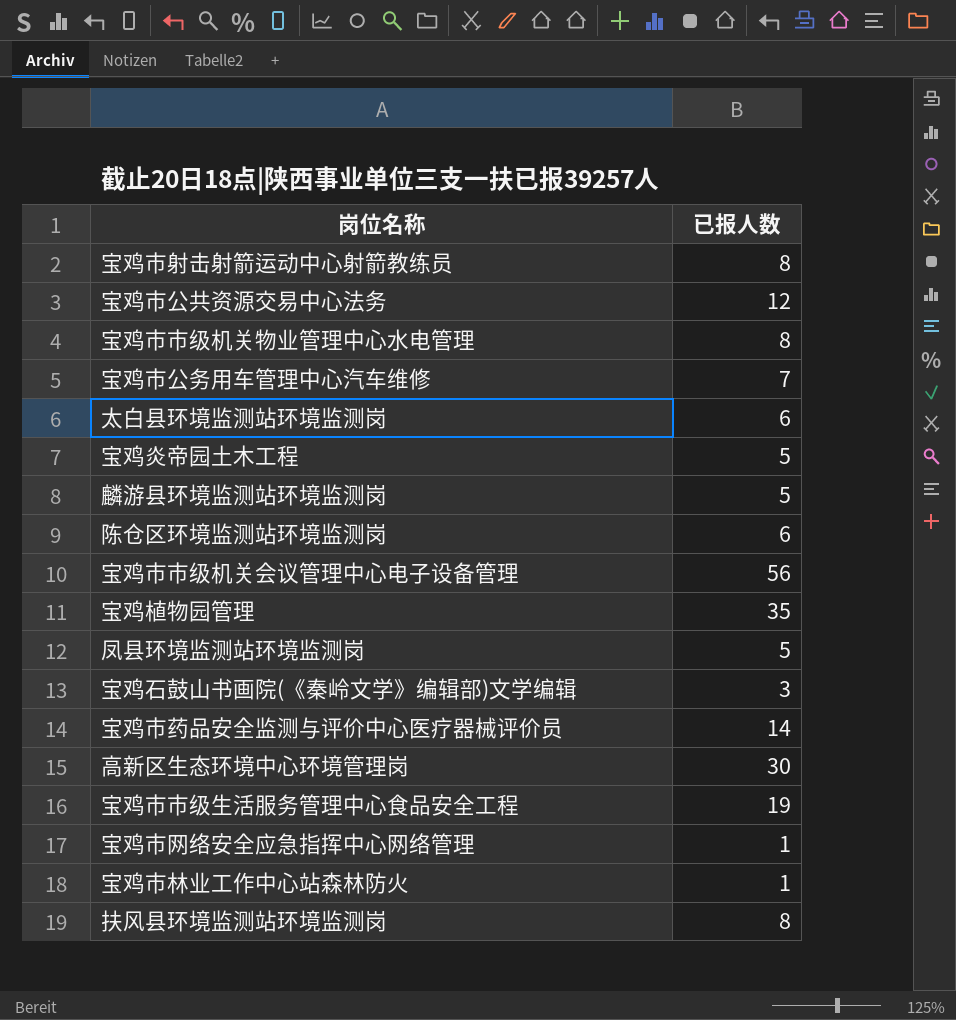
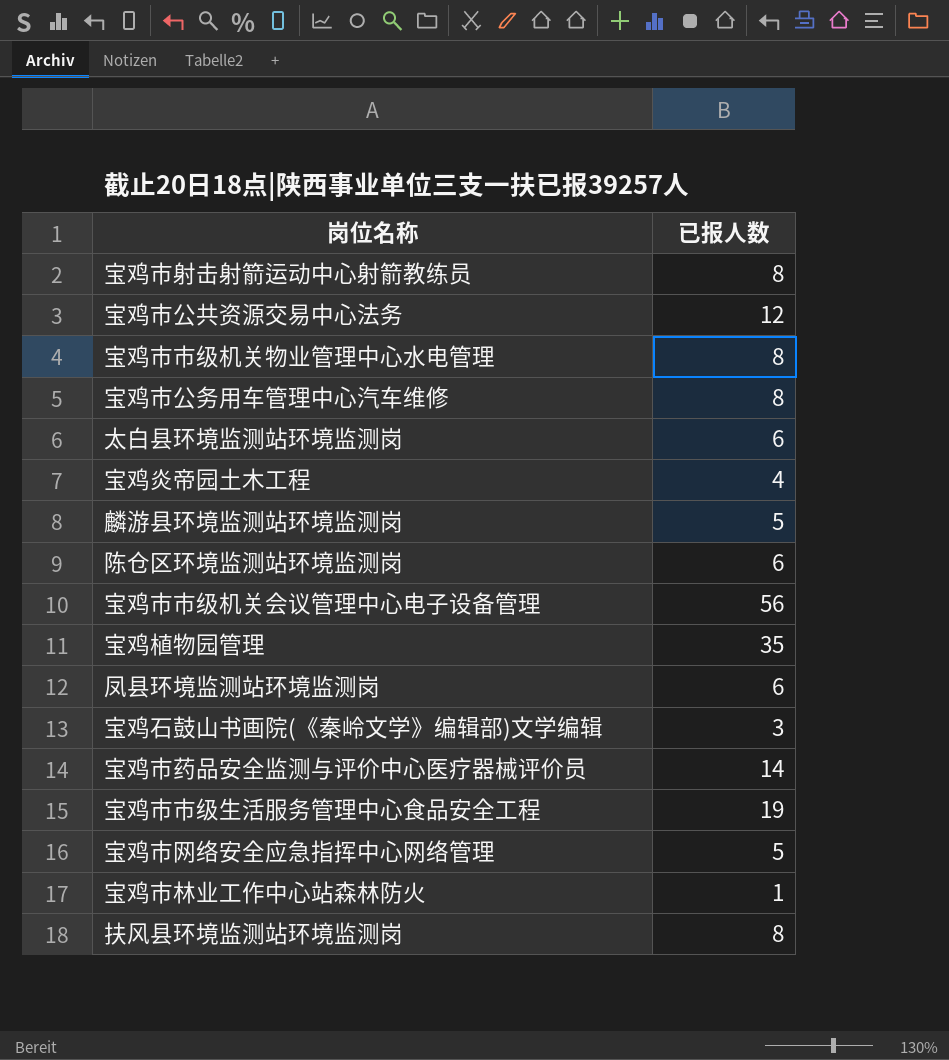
row 高新区生态环境中心环境管理岗: 30 -> none
宝鸡市公务用车管理中心汽车维修 | 已报人数: 7 -> 8
宝鸡炎帝园土木工程 | 已报人数: 5 -> 4
凤县环境监测站环境监测岗 | 已报人数: 5 -> 6
宝鸡市网络安全应急指挥中心网络管理 | 已报人数: 1 -> 5

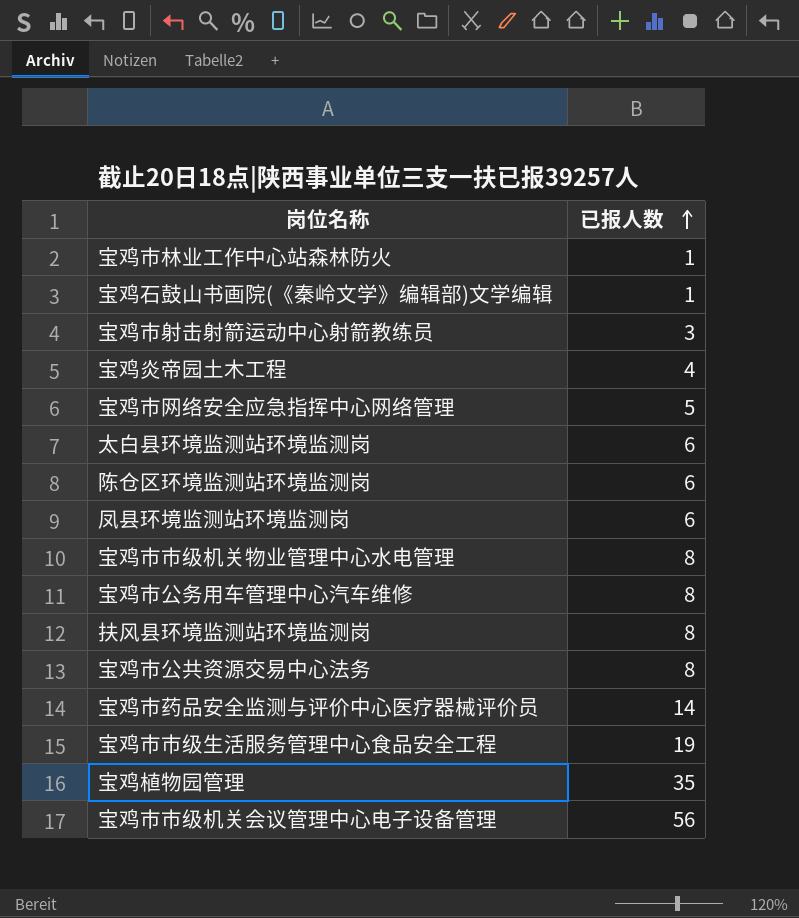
row order: none -> 已报人数 ascending
row 麟游县环境监测站环境监测岗: 5 -> none
宝鸡石鼓山书画院(《秦岭文学》编辑部)文学编辑 | 已报人数: 3 -> 1
宝鸡市射击射箭运动中心射箭教练员 | 已报人数: 8 -> 3
宝鸡市公共资源交易中心法务 | 已报人数: 12 -> 8

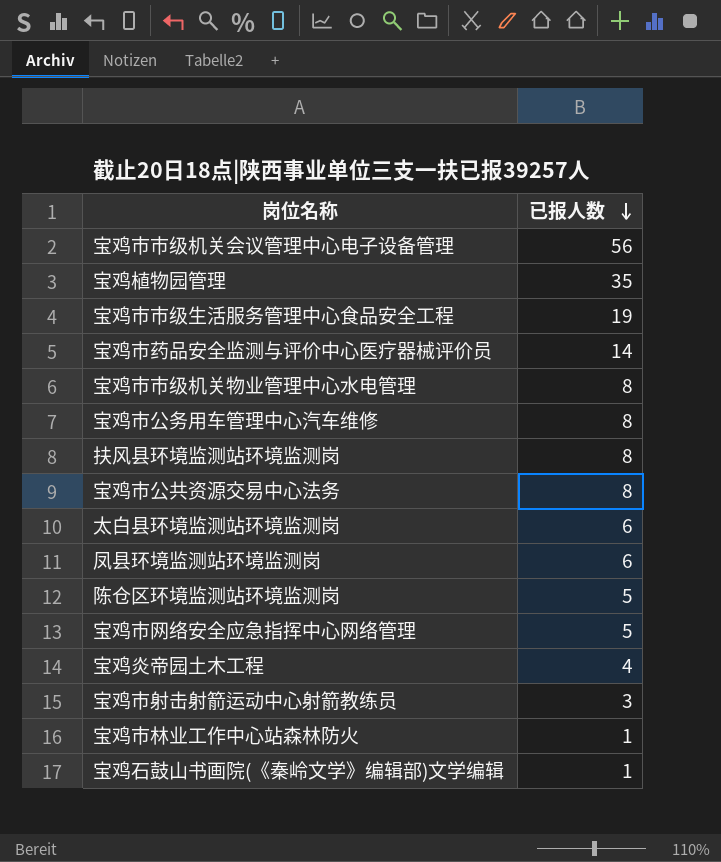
row order: 已报人数 ascending -> 已报人数 descending
陈仓区环境监测站环境监测岗 | 已报人数: 6 -> 5

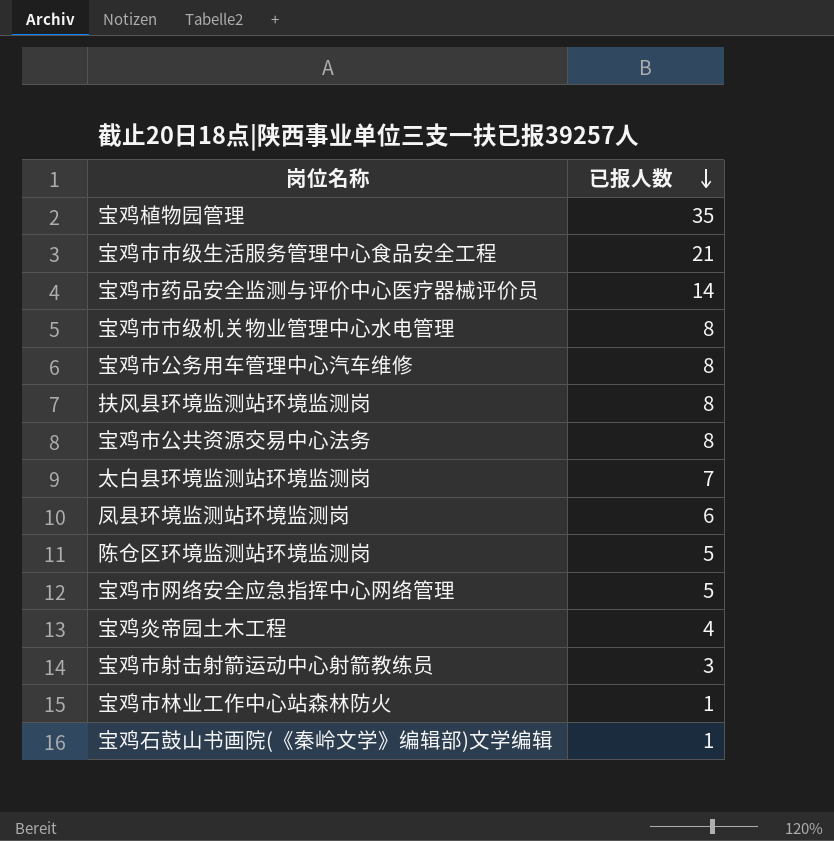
row 宝鸡市市级机关会议管理中心电子设备管理: 56 -> none
宝鸡市市级生活服务管理中心食品安全工程 | 已报人数: 19 -> 21
太白县环境监测站环境监测岗 | 已报人数: 6 -> 7

